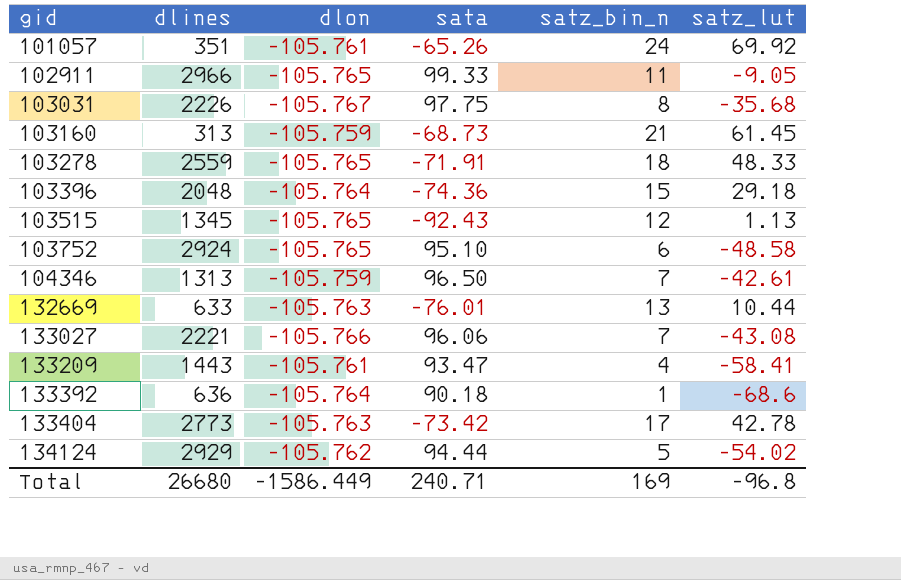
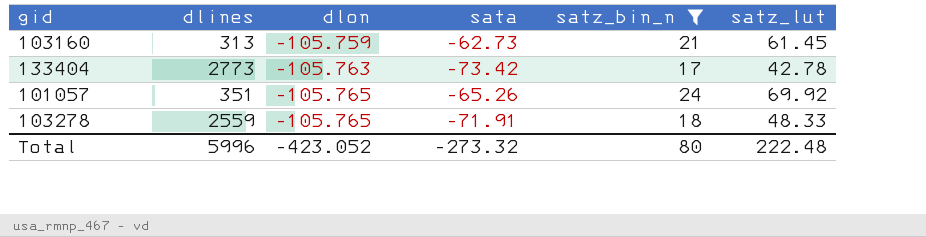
filter: none -> satz_bin_n >= 17
row order: gid ascending -> dlon descending
103160 | sata: -68.73 -> -62.73
101057 | dlon: -105.761 -> -105.765
Total | dlines: 26680 -> 5996
Total | dlon: -1586.449 -> -423.052
Total | sata: 240.71 -> -273.32
Total | satz_bin_n: 169 -> 80
Total | satz_lut: -96.8 -> 222.48

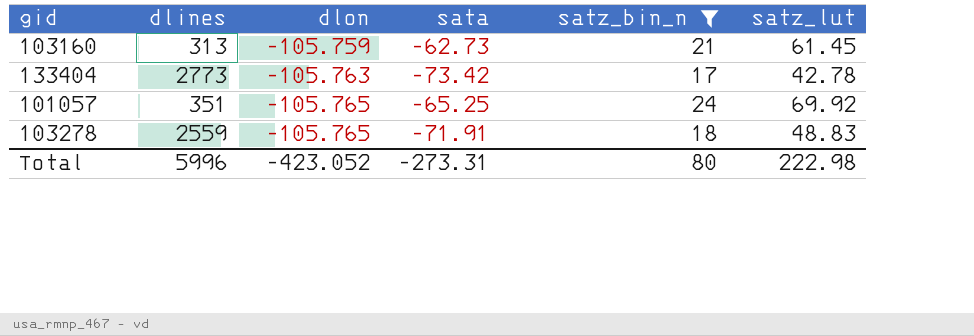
101057 | sata: -65.26 -> -65.25
103278 | satz_lut: 48.33 -> 48.83
Total | sata: -273.32 -> -273.31
Total | satz_lut: 222.48 -> 222.98

